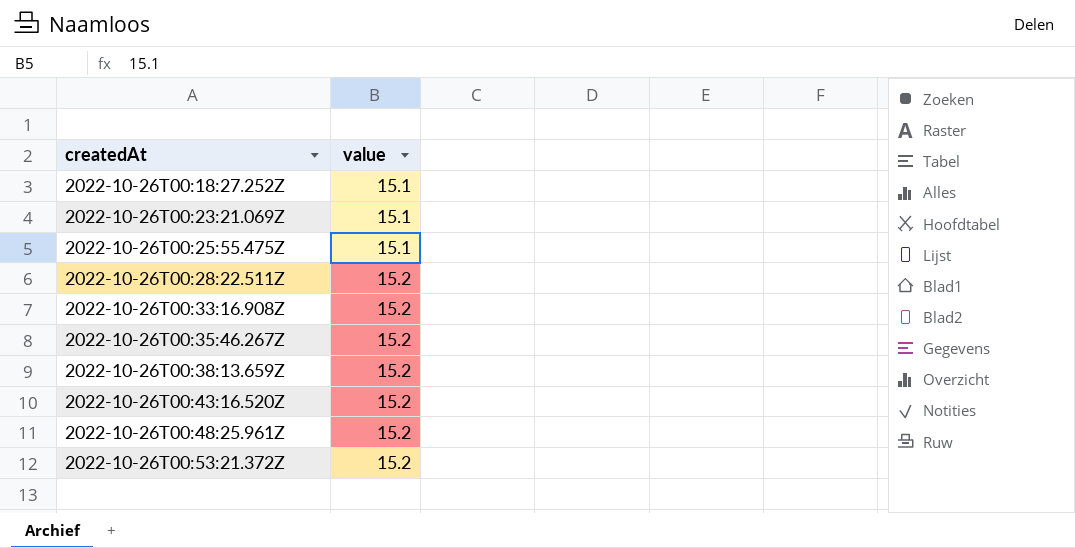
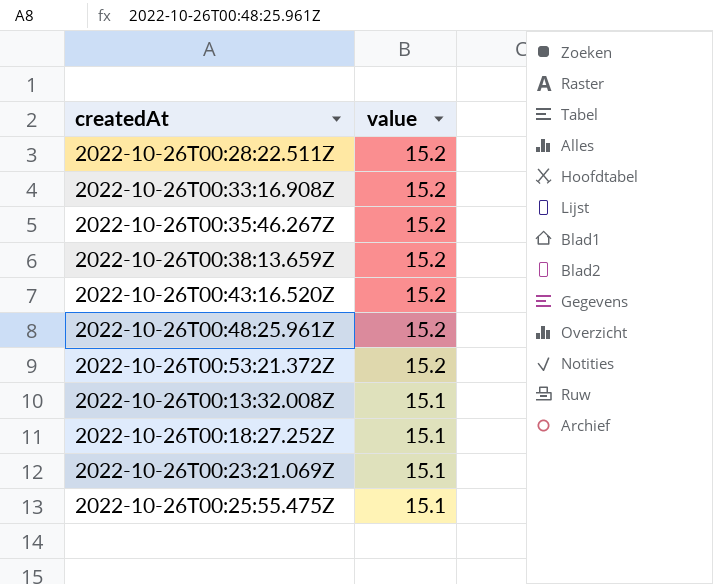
row order: createdAt ascending -> value descending
row 2022-10-26T00:13:32.008Z: none -> 15.1

